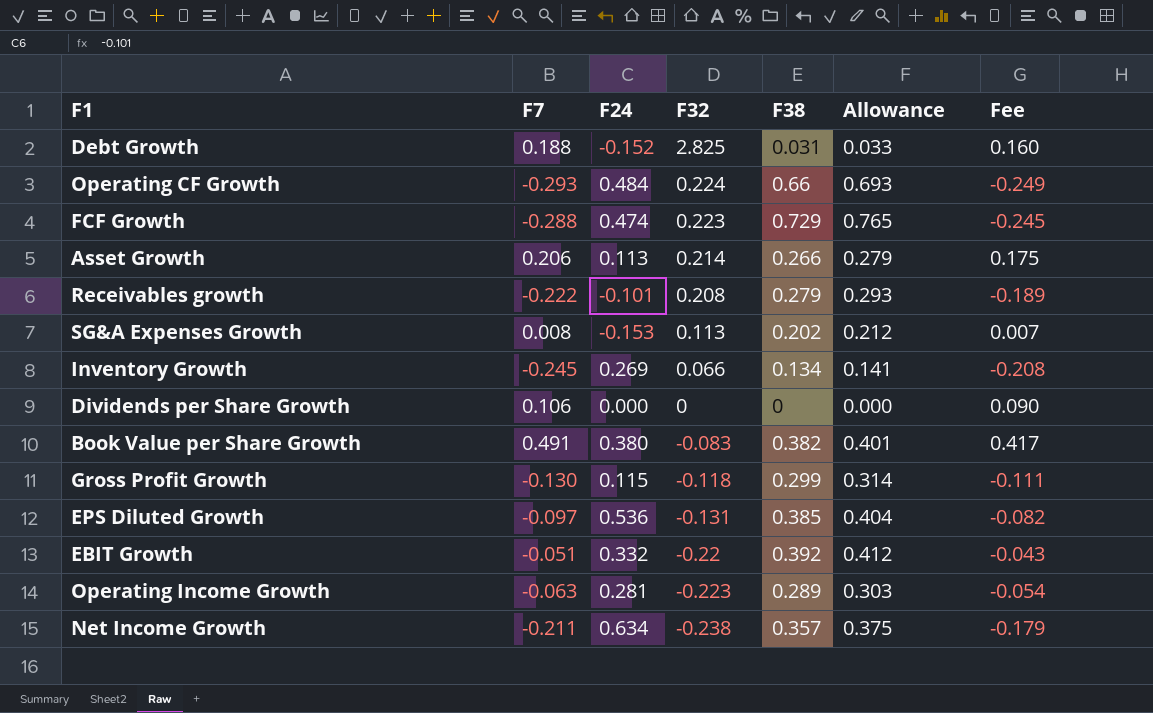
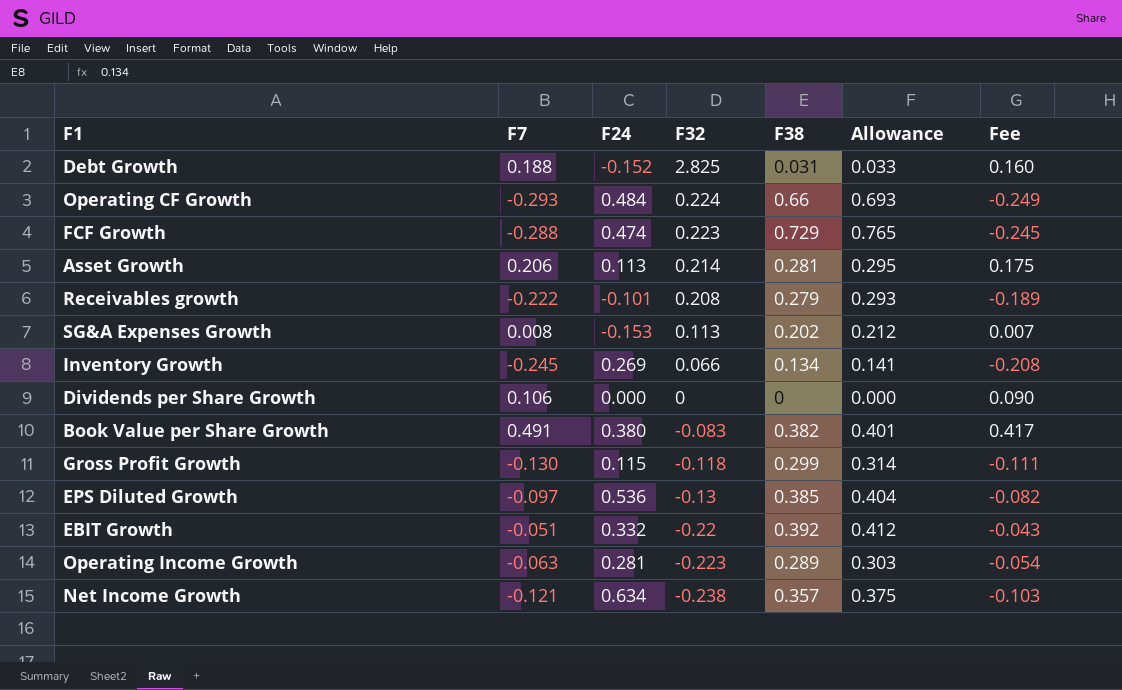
Asset Growth | F38: 0.266 -> 0.281
Asset Growth | Allowance: 0.279 -> 0.295
EPS Diluted Growth | F32: -0.131 -> -0.13
Net Income Growth | F7: -0.211 -> -0.121
Net Income Growth | Fee: -0.179 -> -0.103

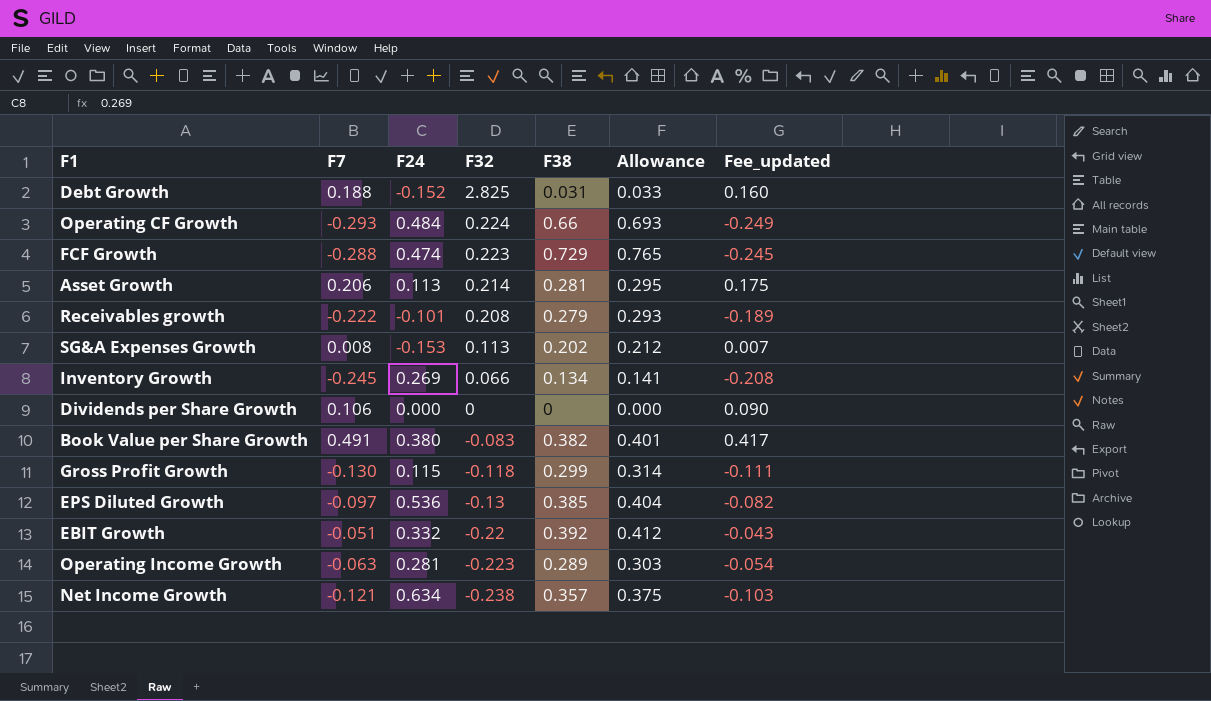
column name: Fee -> Fee_updated

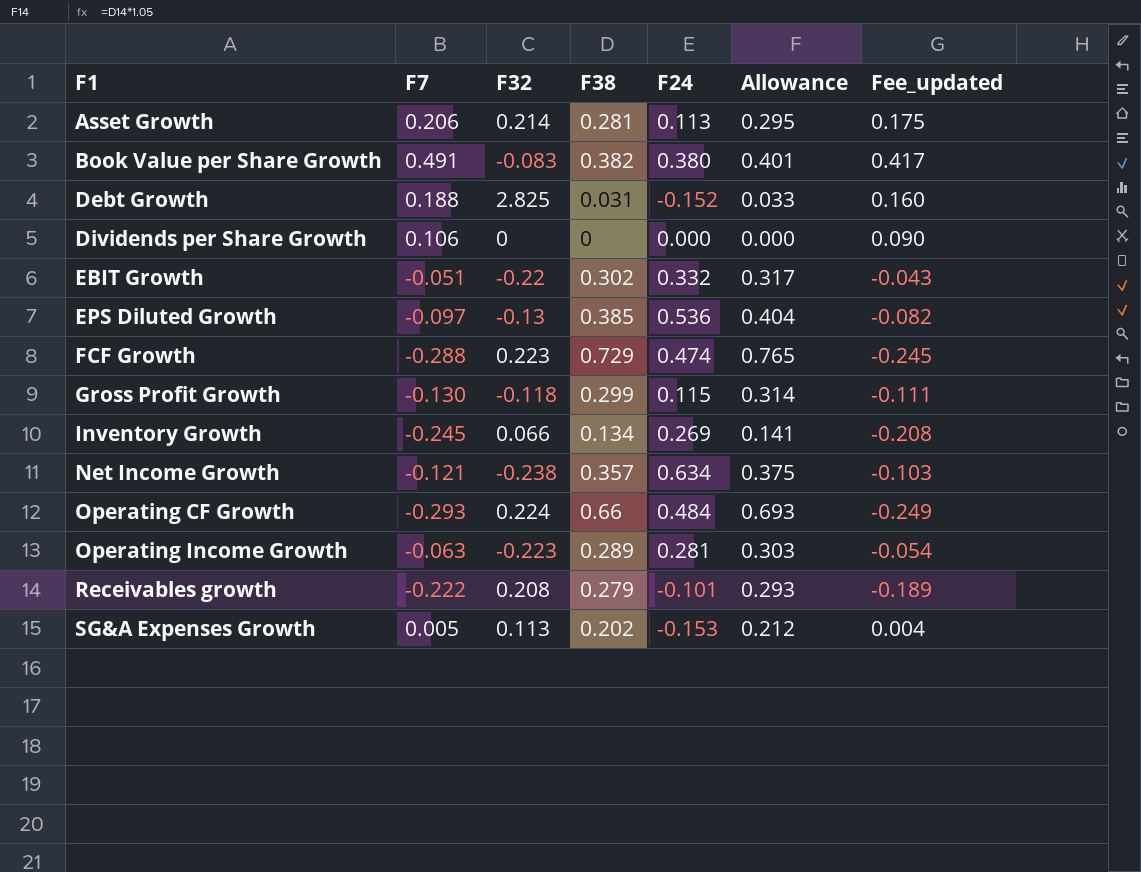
row order: F32 descending -> F1 ascending
column F24 | position: 3 -> 5
EBIT Growth | F38: 0.392 -> 0.302
EBIT Growth | Allowance: 0.412 -> 0.317
SG&A Expenses Growth | F7: 0.008 -> 0.005
SG&A Expenses Growth | Fee_updated: 0.007 -> 0.004

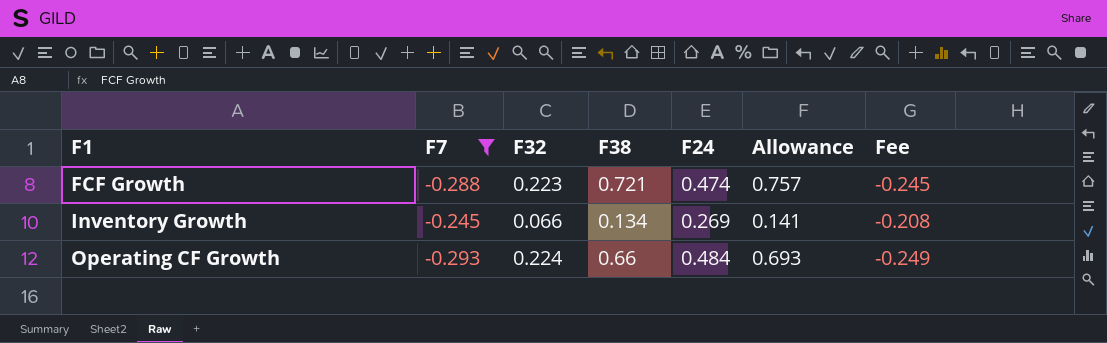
filter: none -> F7 <= -0.245
column name: Fee_updated -> Fee
FCF Growth | F38: 0.729 -> 0.721
FCF Growth | Allowance: 0.765 -> 0.757

